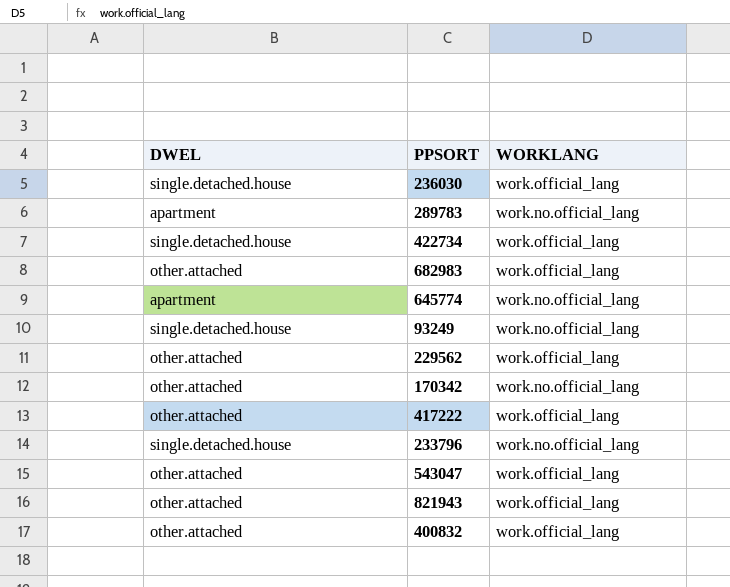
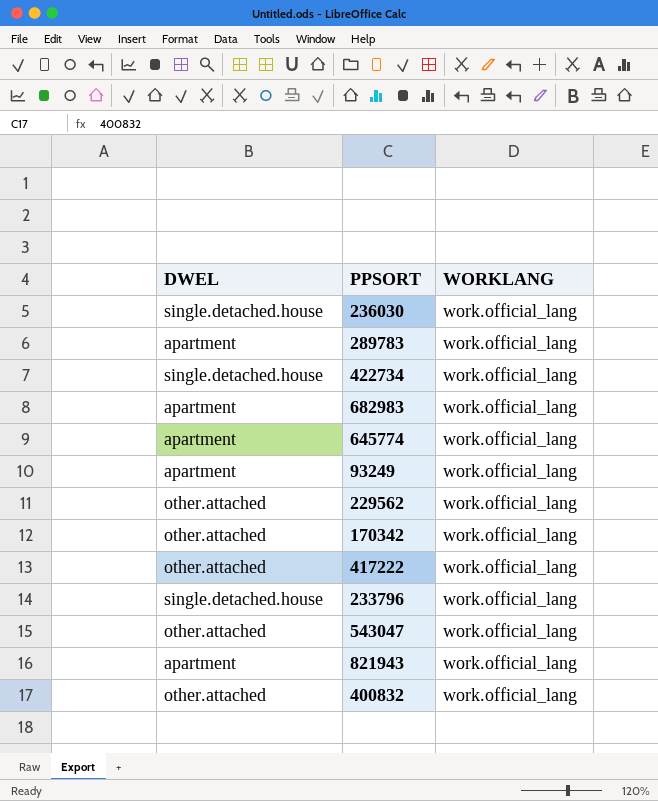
289783 | WORKLANG: work.no.official_lang -> work.official_lang
682983 | DWEL: other.attached -> apartment
645774 | WORKLANG: work.no.official_lang -> work.official_lang
93249 | DWEL: single.detached.house -> apartment
93249 | WORKLANG: work.no.official_lang -> work.official_lang
170342 | WORKLANG: work.no.official_lang -> work.official_lang
233796 | WORKLANG: work.no.official_lang -> work.official_lang
821943 | DWEL: other.attached -> apartment

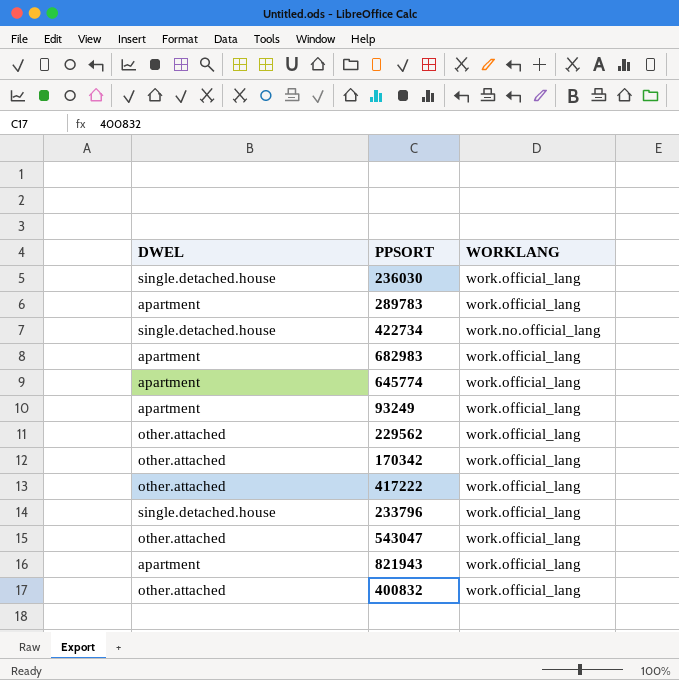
422734 | WORKLANG: work.official_lang -> work.no.official_lang

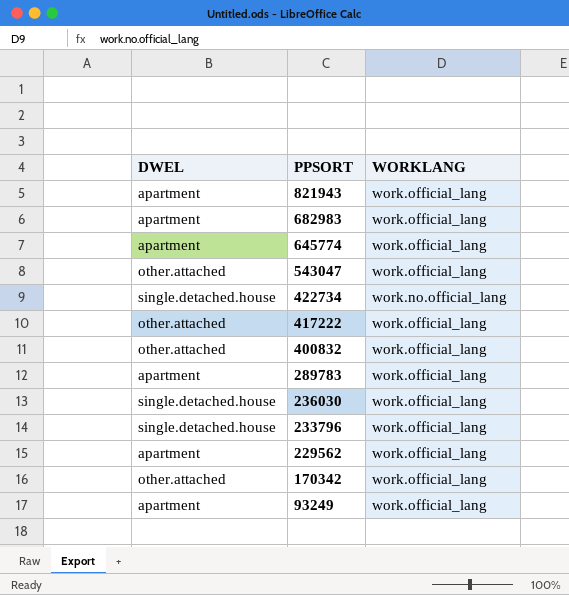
row order: none -> PPSORT descending
229562 | DWEL: other.attached -> apartment

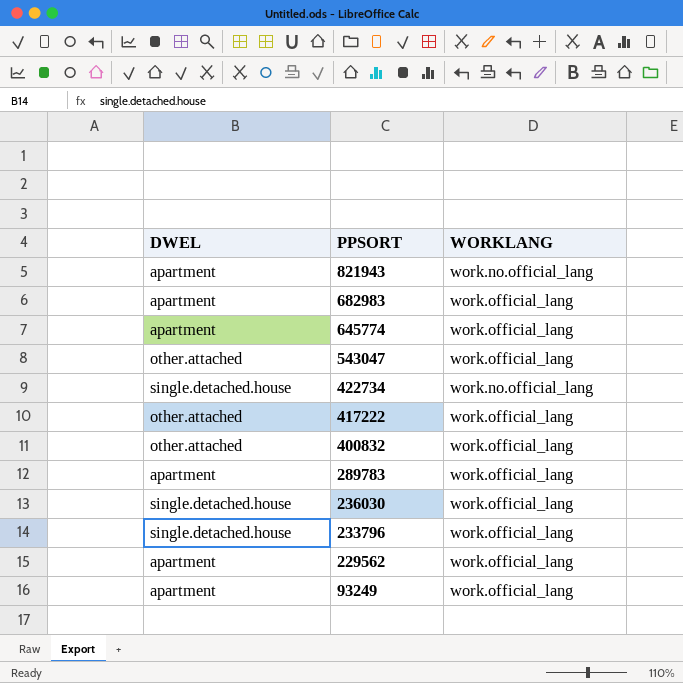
row 170342: other.attached | work.official_lang -> none
821943 | WORKLANG: work.official_lang -> work.no.official_lang

